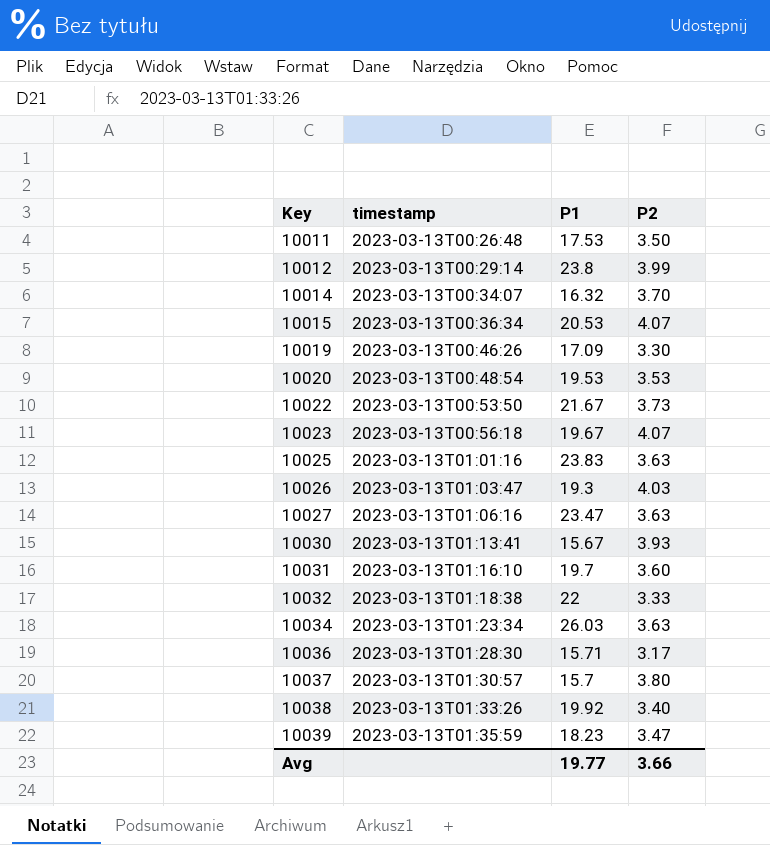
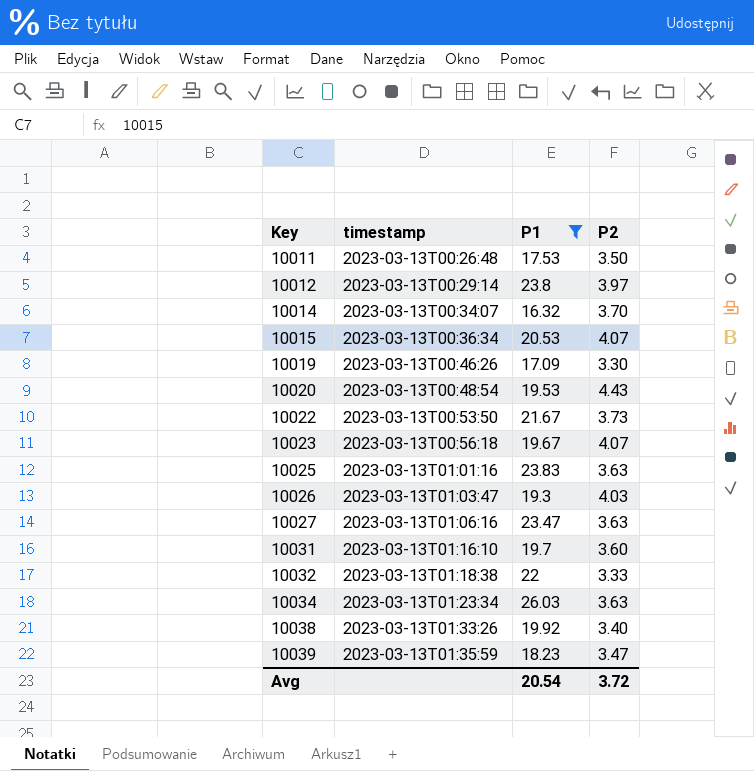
filter: none -> P1 >= 16.32
10012 | P2: 3.99 -> 3.97
10020 | P2: 3.53 -> 4.43
Avg | P1: 19.77 -> 20.54
Avg | P2: 3.66 -> 3.72

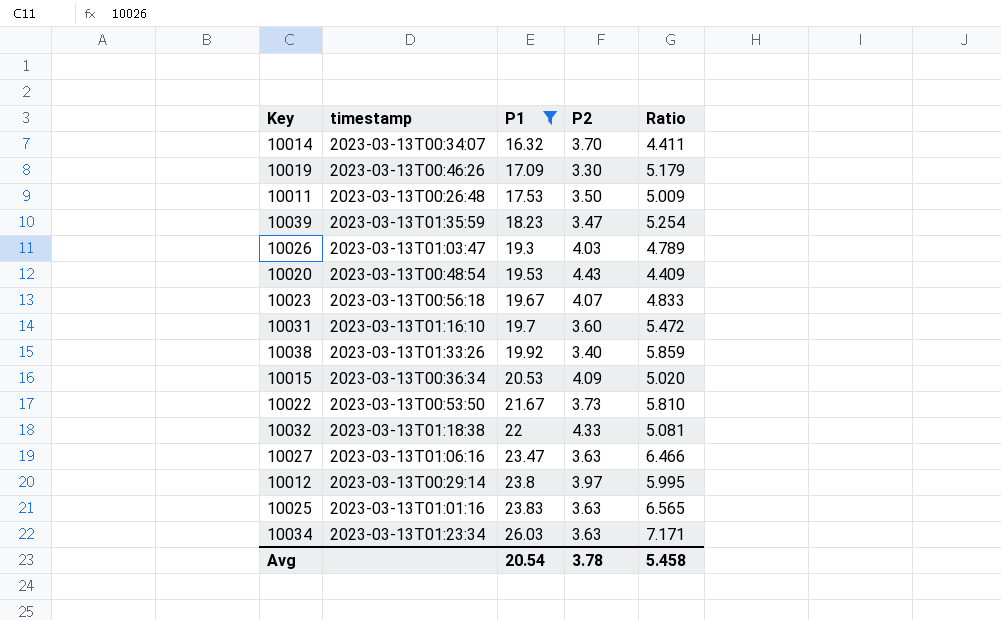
row order: Key ascending -> P1 ascending
column Ratio | formula: none -> [P1] / [P2]
10015 | P2: 4.07 -> 4.09
10032 | P2: 3.33 -> 4.33
Avg | P2: 3.72 -> 3.78

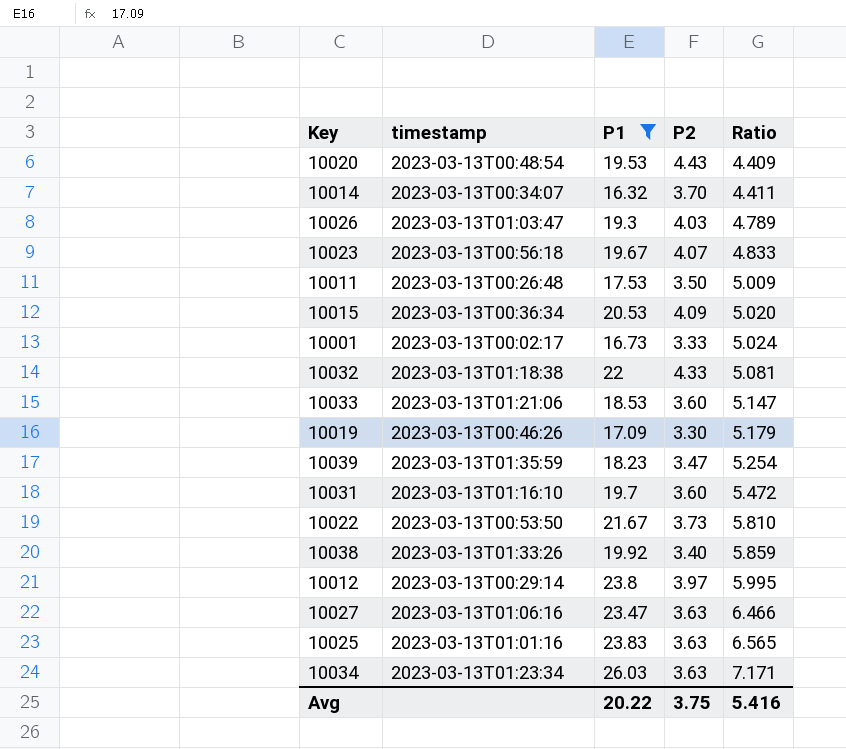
row order: P1 ascending -> Ratio ascending
row 10001: none -> 2023-03-13T00:02:17 | 16.73 | 3.33 | 5.024
row 10033: none -> 2023-03-13T01:21:06 | 18.53 | 3.60 | 5.147
Avg | P1: 20.54 -> 20.22
Avg | P2: 3.78 -> 3.75
Avg | Ratio: 5.458 -> 5.416

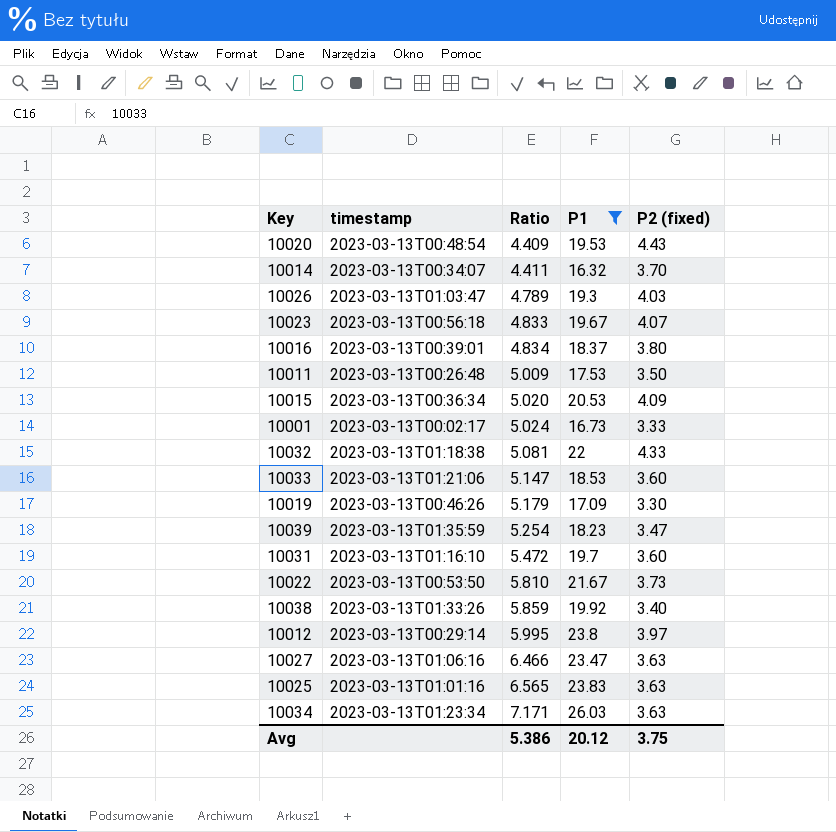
column Ratio | position: 5 -> 3
column name: P2 -> P2 (fixed)
row 10016: none -> 2023-03-13T00:39:01 | 4.834 | 18.37 | 3.80
Avg | Ratio: 5.416 -> 5.386
Avg | P1: 20.22 -> 20.12

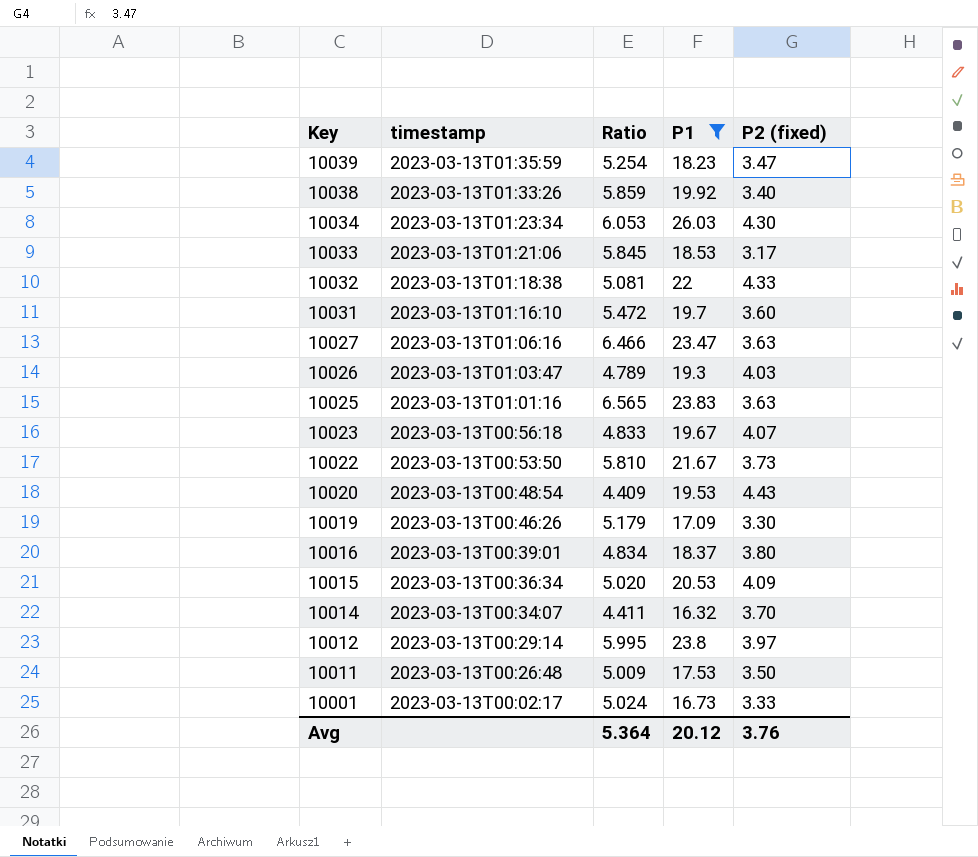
row order: Ratio ascending -> Key descending
10034 | Ratio: 7.171 -> 6.053
10034 | P2 (fixed): 3.63 -> 4.30
10033 | Ratio: 5.147 -> 5.845
10033 | P2 (fixed): 3.60 -> 3.17
Avg | Ratio: 5.386 -> 5.364
Avg | P2 (fixed): 3.75 -> 3.76

